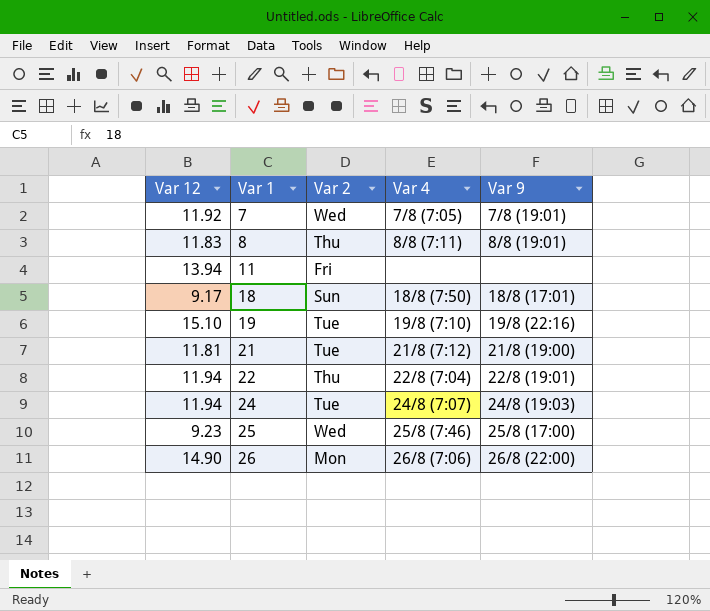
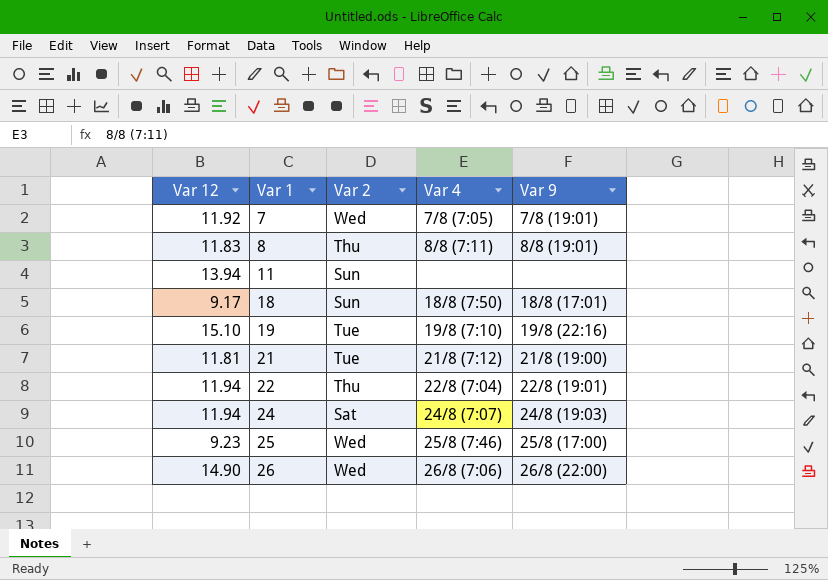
11 | Var 2: Fri -> Sun
24 | Var 2: Tue -> Sat
26 | Var 2: Mon -> Wed

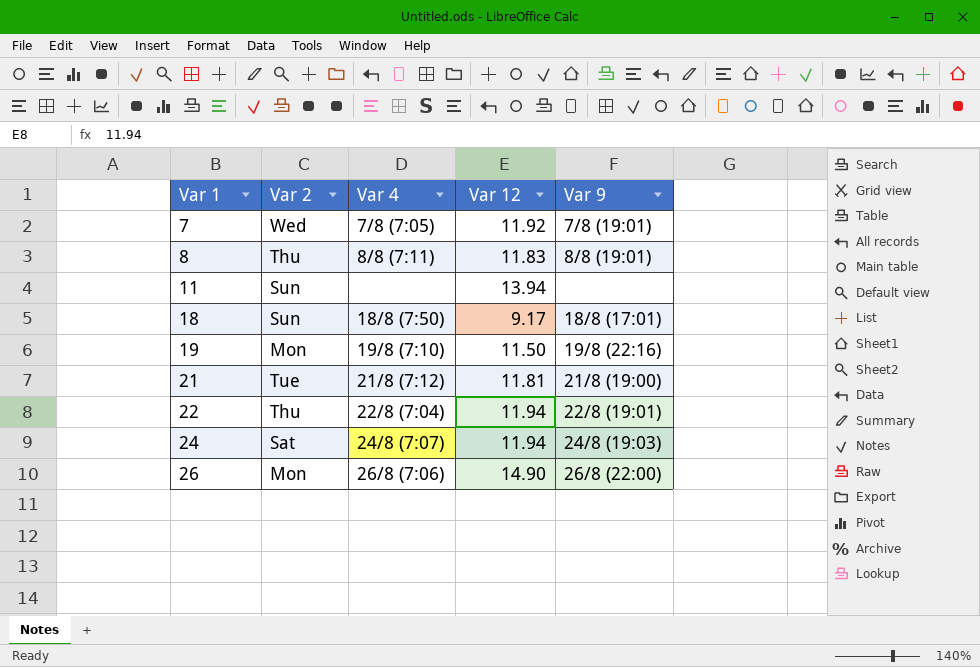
column Var 12 | position: 1 -> 4
row 25: 9.23 | Wed | 25/8 (7:46) | 25/8 (17:00) -> none
19 | Var 2: Tue -> Mon
19 | Var 12: 15.10 -> 11.50
26 | Var 2: Wed -> Mon

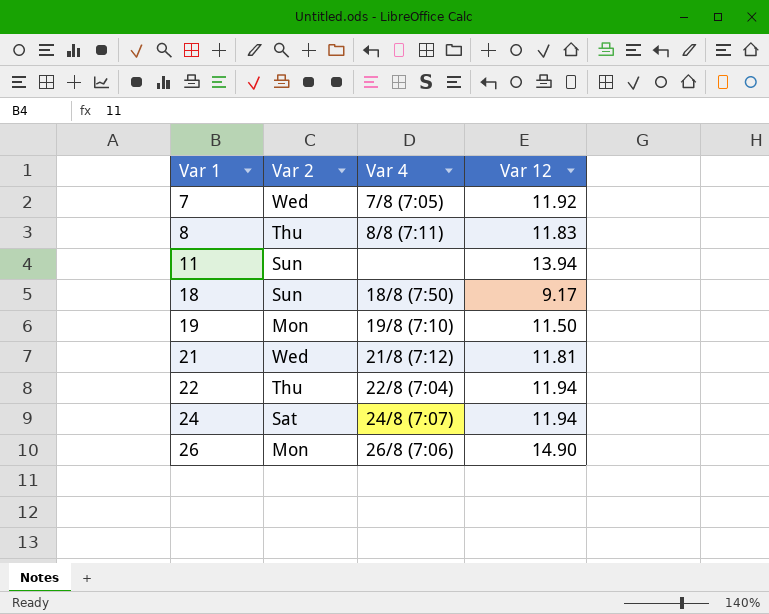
column Var 9 | position: 5 -> none
21 | Var 2: Tue -> Wed

